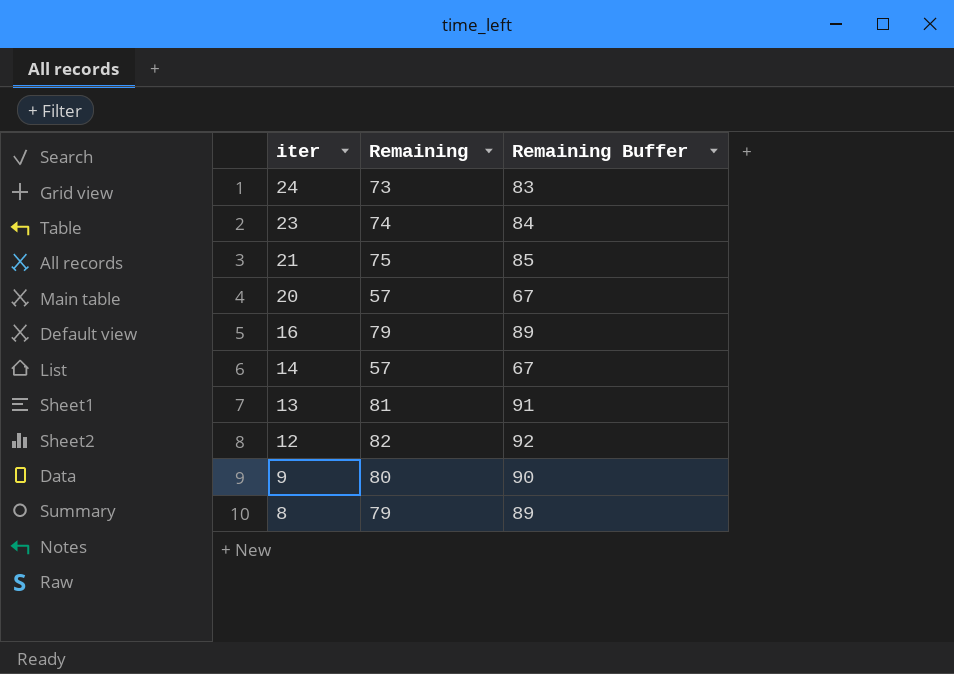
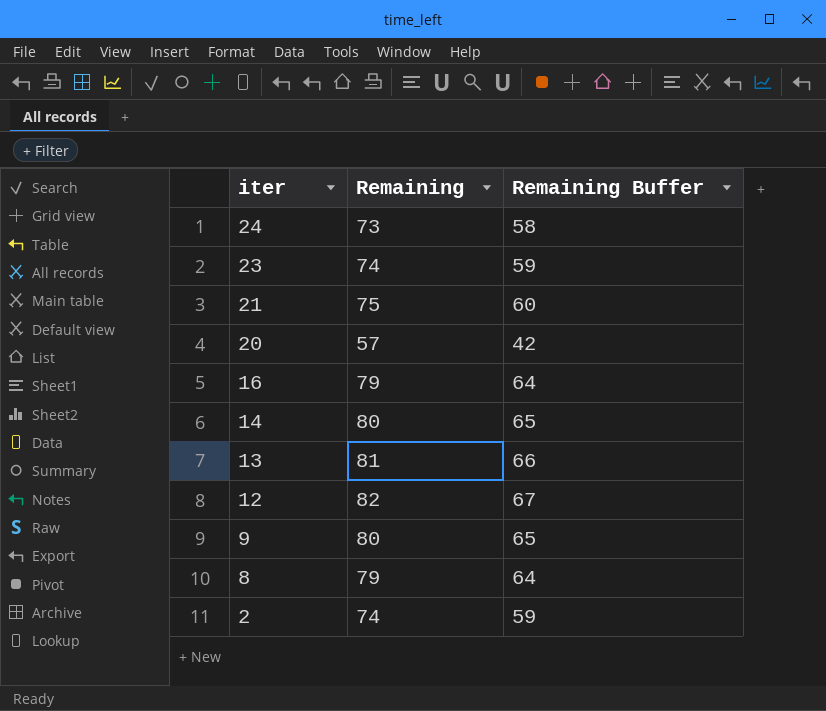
column Remaining Buffer | formula: [Remaining] + 10 -> [Remaining] - 15
14 | Remaining: 57 -> 80
row 2: none -> 74 | 59

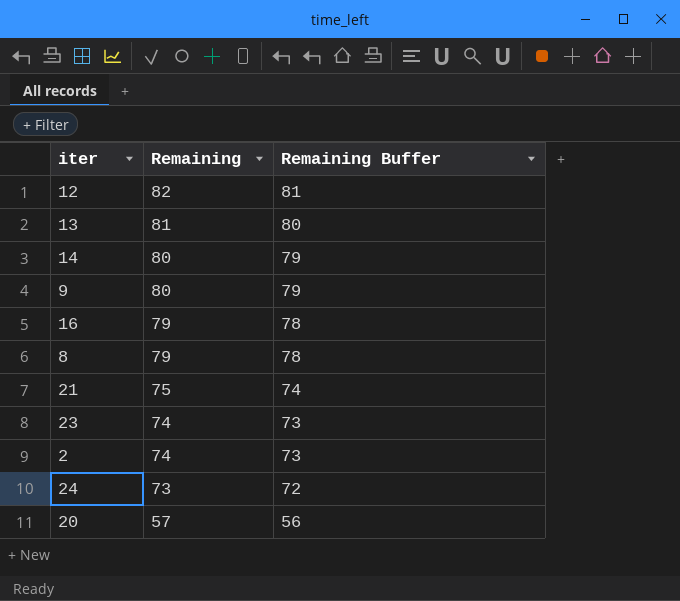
row order: iter descending -> Remaining descending
column Remaining Buffer | formula: [Remaining] - 15 -> [Remaining] - 1

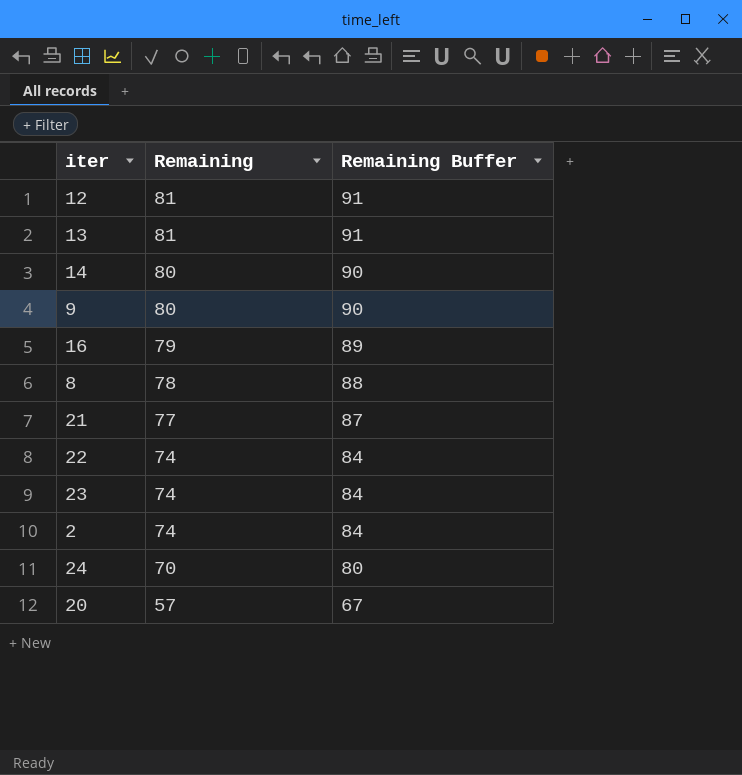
column Remaining Buffer | formula: [Remaining] - 1 -> [Remaining] + 10
12 | Remaining: 82 -> 81
8 | Remaining: 79 -> 78
21 | Remaining: 75 -> 77
row 22: none -> 74 | 84
24 | Remaining: 73 -> 70

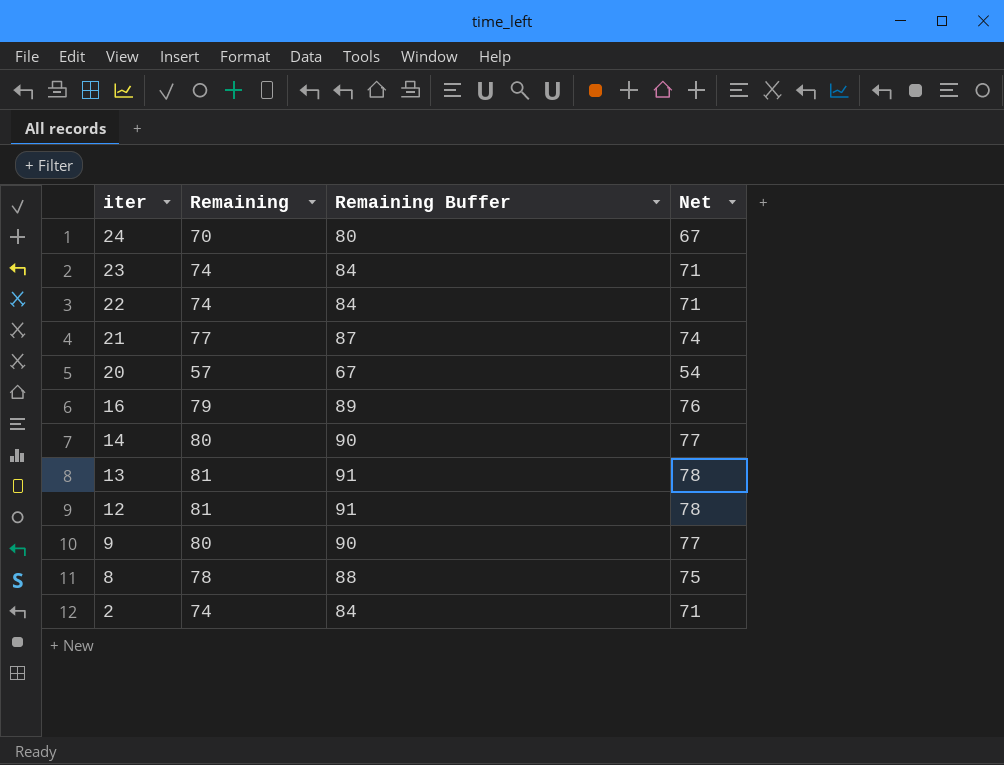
row order: Remaining descending -> iter descending
column Net | formula: none -> [Remaining] - 3

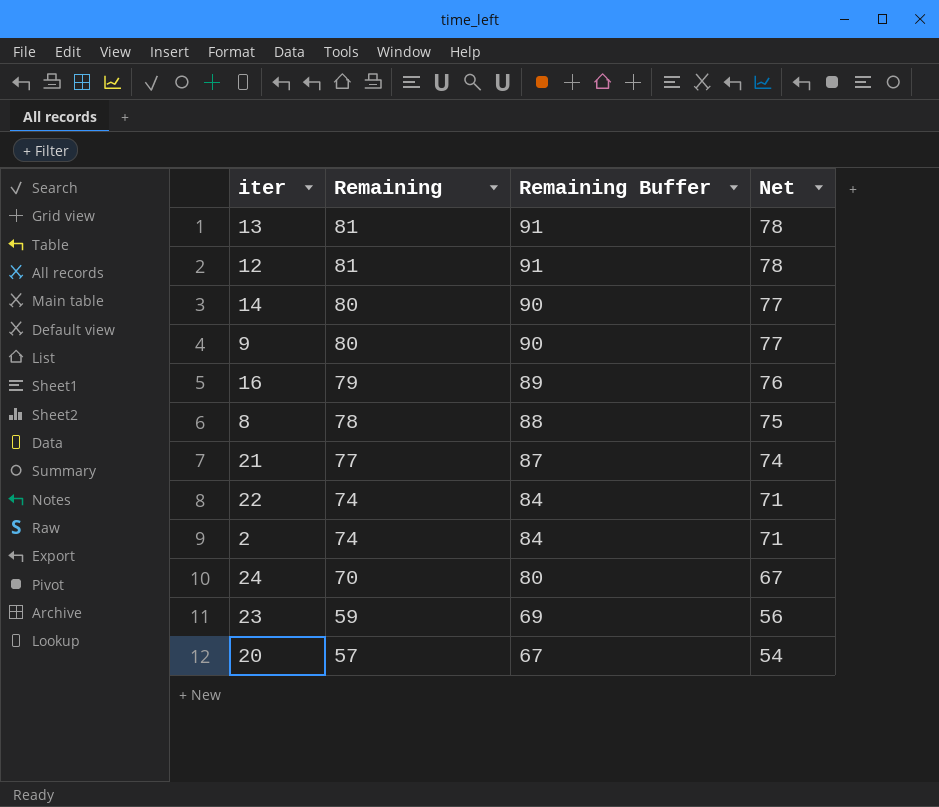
row order: iter descending -> Remaining descending
23 | Remaining: 74 -> 59
23 | Remaining Buffer: 84 -> 69
23 | Net: 71 -> 56

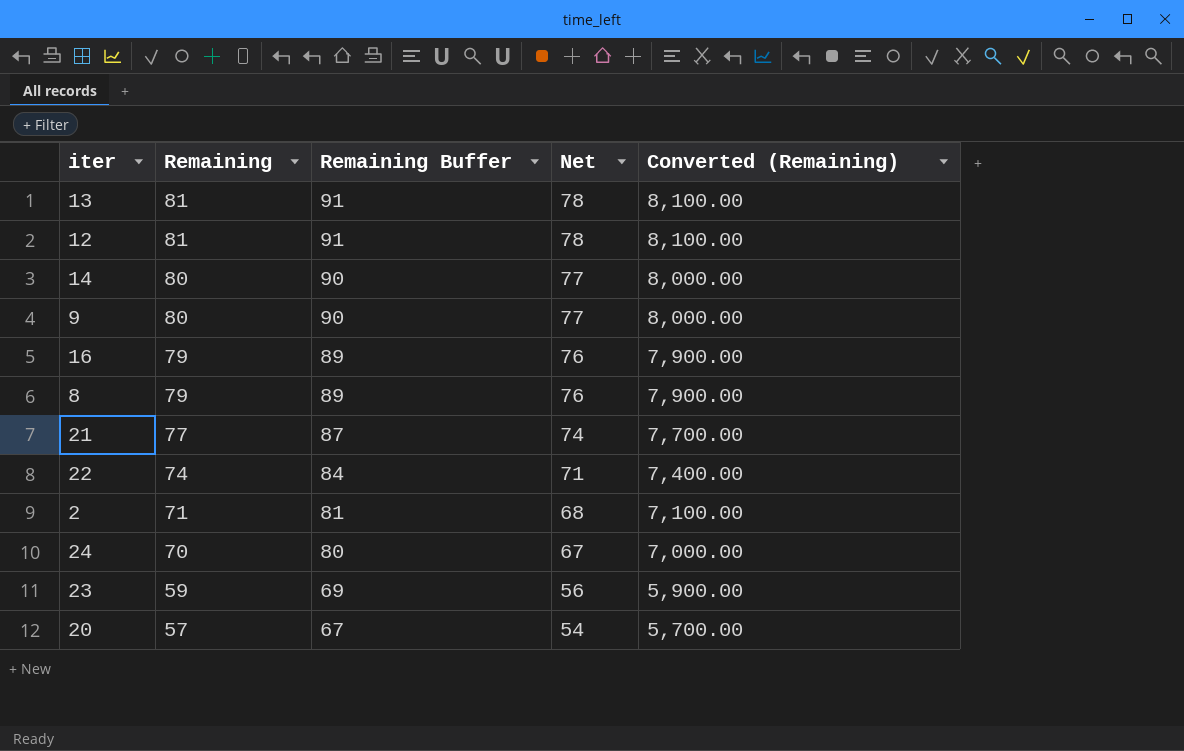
column Converted (Remaining) | formula: none -> [Remaining] * 100
8 | Remaining: 78 -> 79
8 | Remaining Buffer: 88 -> 89
8 | Net: 75 -> 76
2 | Remaining: 74 -> 71
2 | Remaining Buffer: 84 -> 81
2 | Net: 71 -> 68

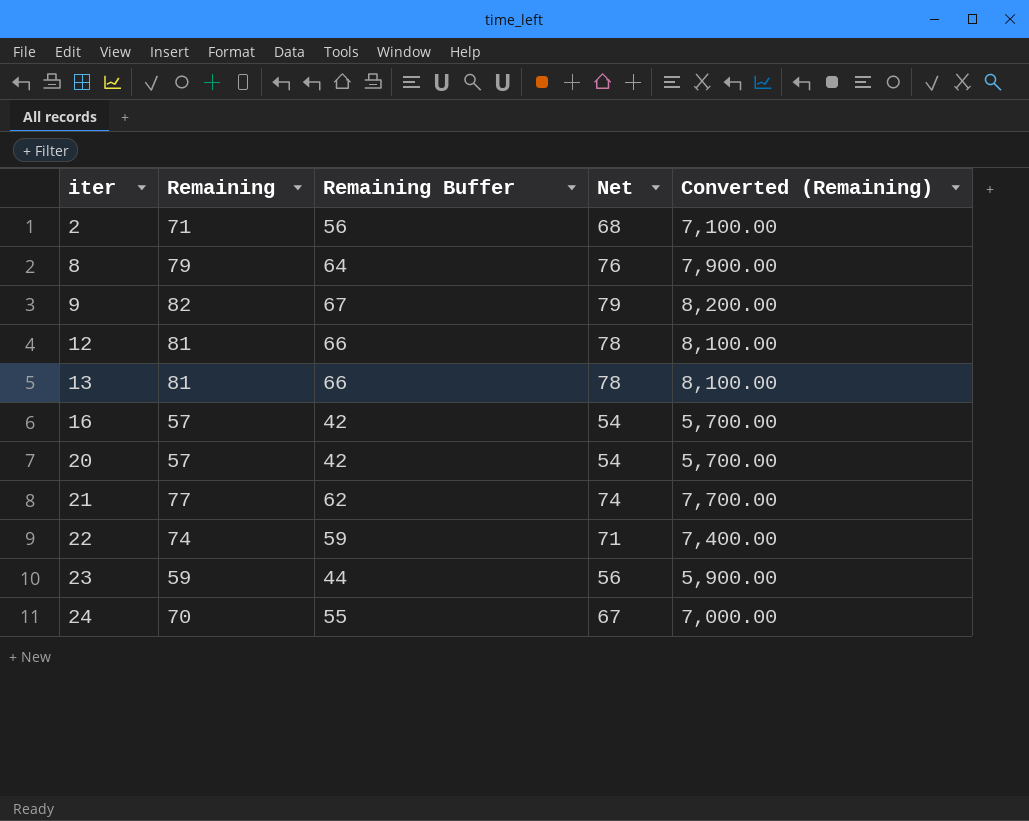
row order: Remaining descending -> iter ascending
column Remaining Buffer | formula: [Remaining] + 10 -> [Remaining] - 15
row 14: 80 | 90 | 77 | 8,000.00 -> none
9 | Remaining: 80 -> 82
9 | Net: 77 -> 79
9 | Converted (Remaining): 8,000.00 -> 8,200.00
16 | Remaining: 79 -> 57
16 | Net: 76 -> 54
16 | Converted (Remaining): 7,900.00 -> 5,700.00

